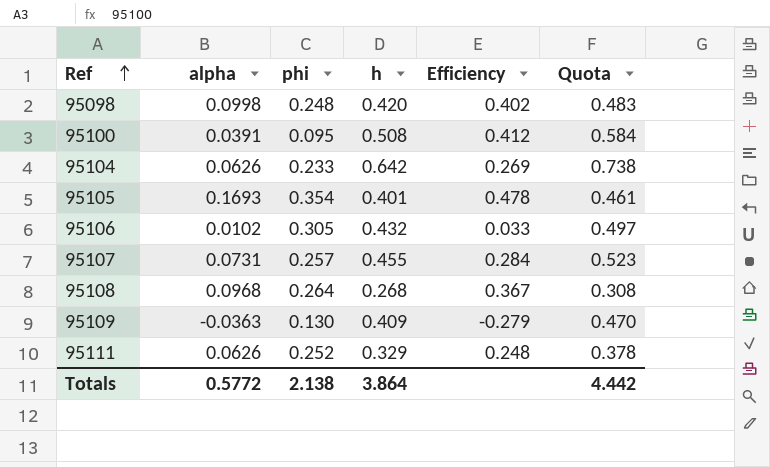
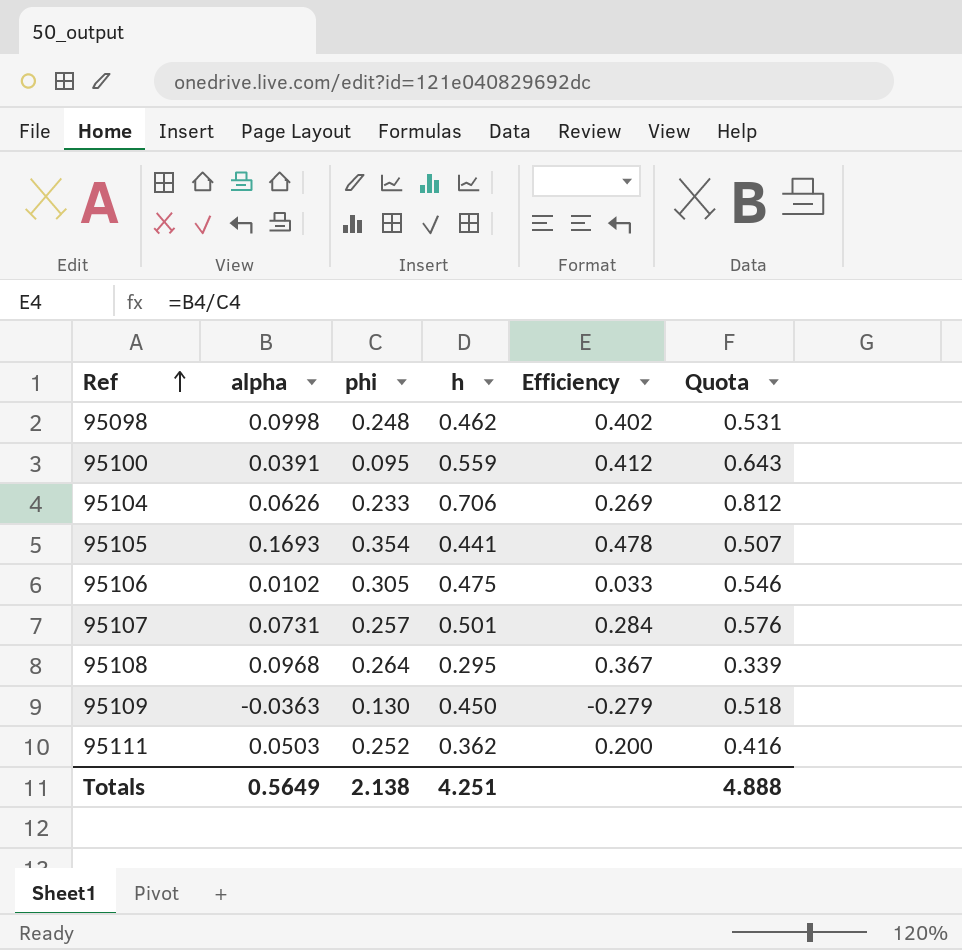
95098 | h: 0.420 -> 0.462
95098 | Quota: 0.483 -> 0.531
95100 | h: 0.508 -> 0.559
95100 | Quota: 0.584 -> 0.643
95104 | h: 0.642 -> 0.706
95104 | Quota: 0.738 -> 0.812
95105 | h: 0.401 -> 0.441
95105 | Quota: 0.461 -> 0.507
95106 | h: 0.432 -> 0.475
95106 | Quota: 0.497 -> 0.546
95107 | h: 0.455 -> 0.501
95107 | Quota: 0.523 -> 0.576
95108 | h: 0.268 -> 0.295
95108 | Quota: 0.308 -> 0.339
95109 | h: 0.409 -> 0.450
95109 | Quota: 0.470 -> 0.518
95111 | alpha: 0.0626 -> 0.0503
95111 | h: 0.329 -> 0.362
95111 | Efficiency: 0.248 -> 0.200
95111 | Quota: 0.378 -> 0.416
Totals | alpha: 0.5772 -> 0.5649
Totals | h: 3.864 -> 4.251
Totals | Quota: 4.442 -> 4.888

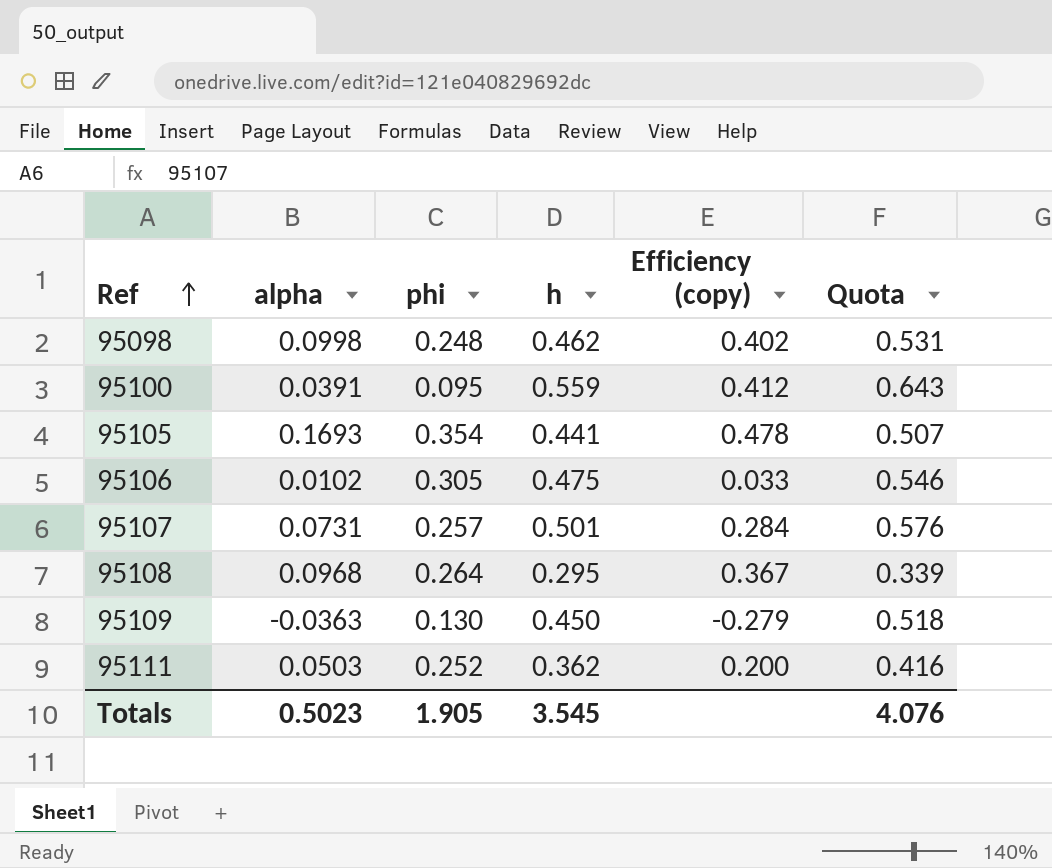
column name: Efficiency -> Efficiency (copy)
row 95104: 0.0626 | 0.233 | 0.706 | 0.269 | 0.812 -> none
Totals | alpha: 0.5649 -> 0.5023
Totals | phi: 2.138 -> 1.905
Totals | h: 4.251 -> 3.545
Totals | Quota: 4.888 -> 4.076

